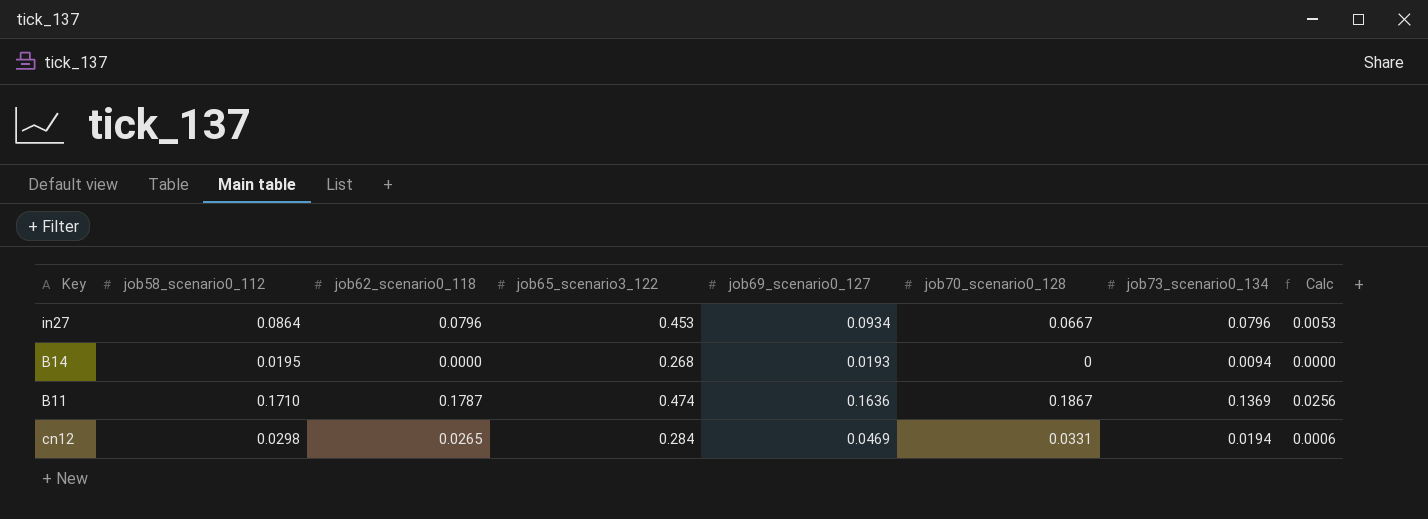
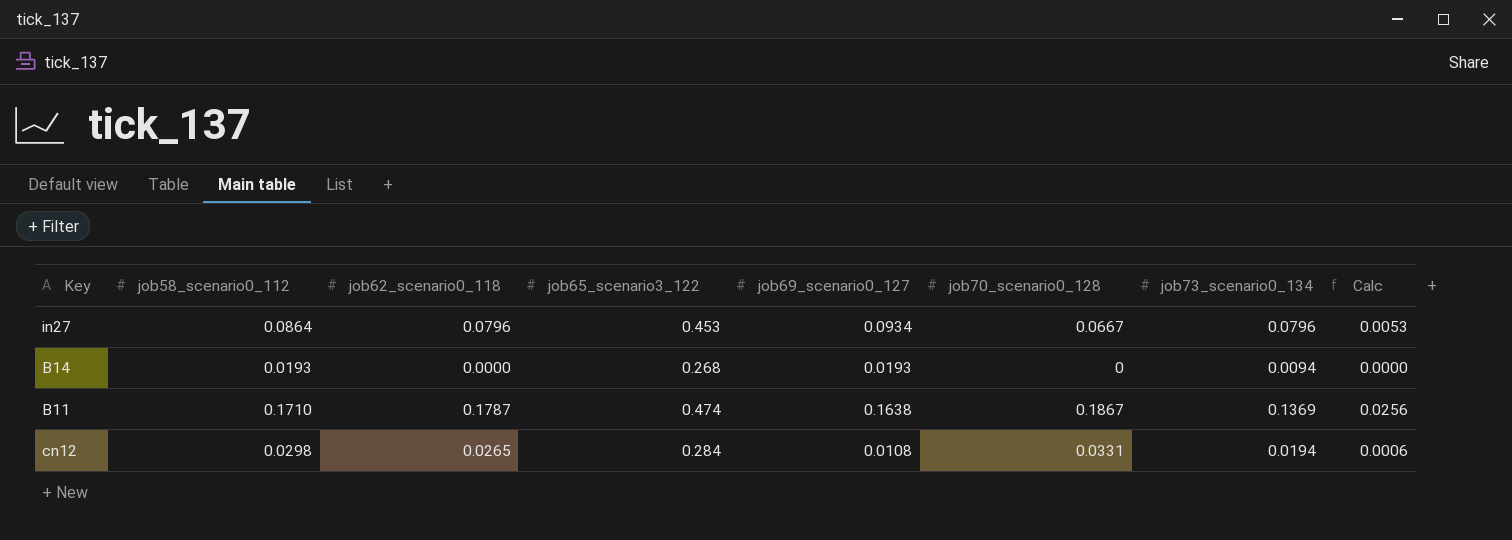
B14 | job58_scenario0_112: 0.0195 -> 0.0193
B11 | job69_scenario0_127: 0.1636 -> 0.1638
cn12 | job69_scenario0_127: 0.0469 -> 0.0108

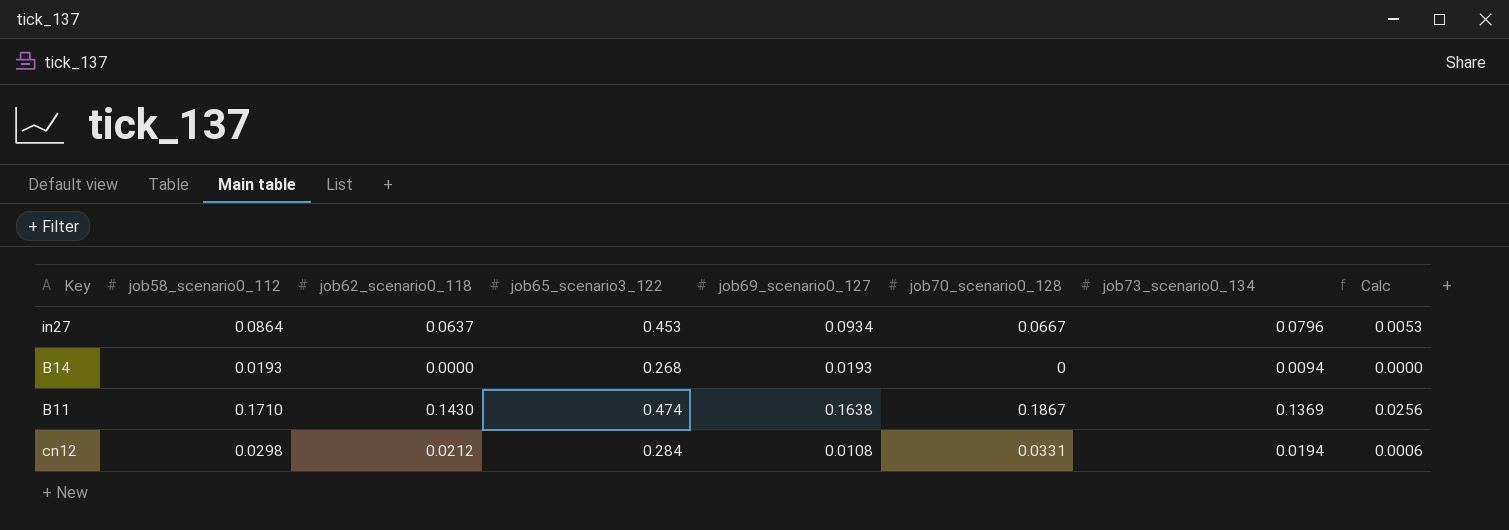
in27 | job62_scenario0_118: 0.0796 -> 0.0637
B11 | job62_scenario0_118: 0.1787 -> 0.1430
cn12 | job62_scenario0_118: 0.0265 -> 0.0212

